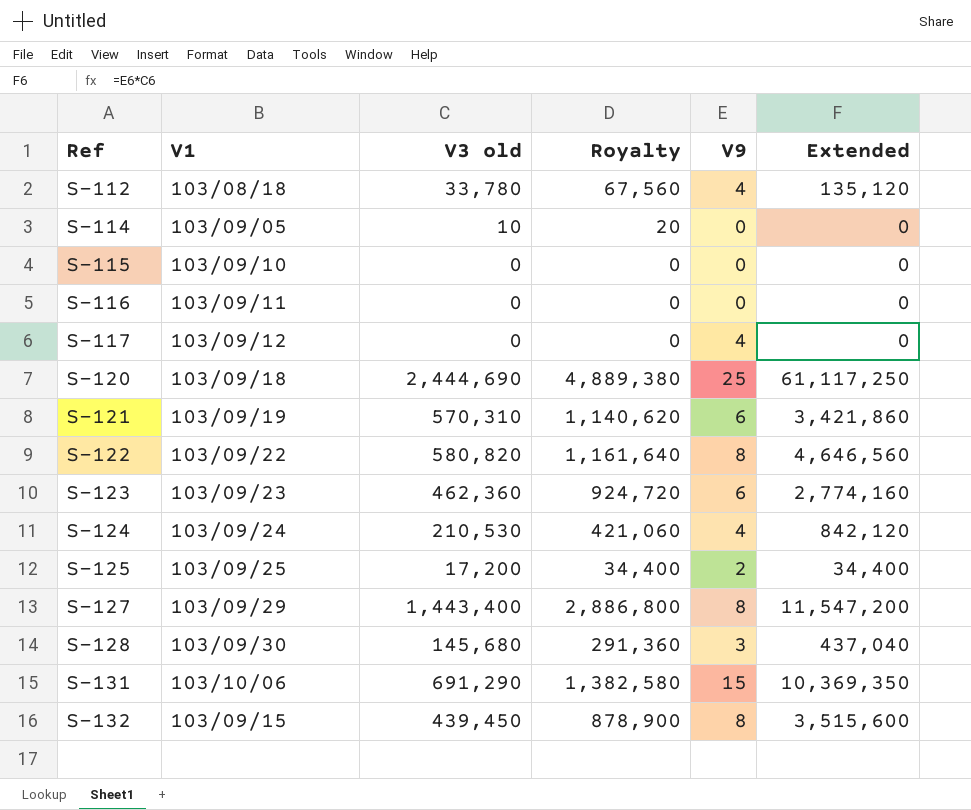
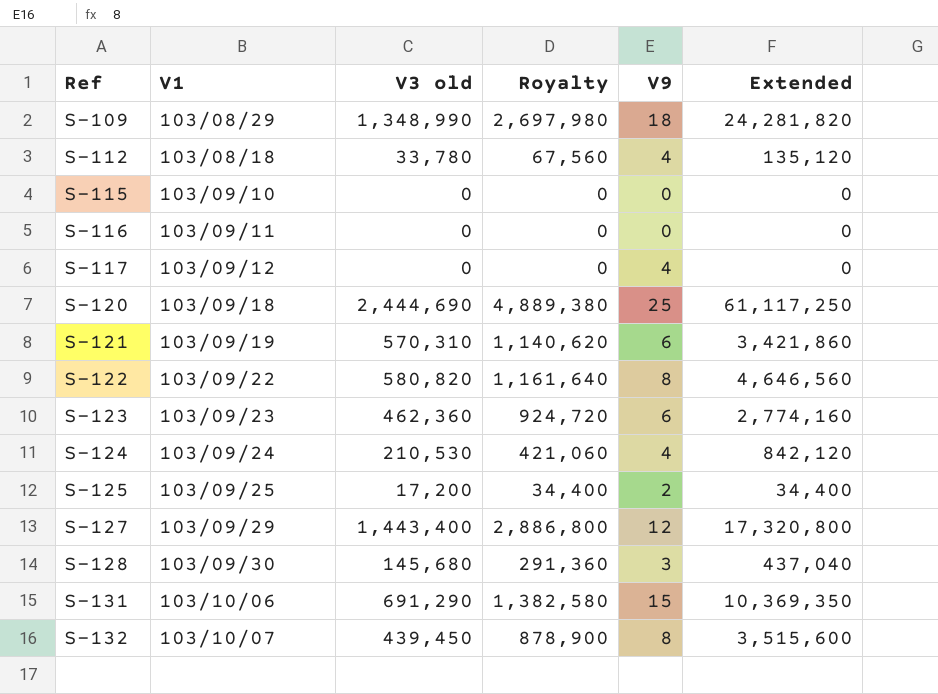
row S-114: 103/09/05 | 10 | 20 | 0 | 0 -> none
row S-109: none -> 103/08/29 | 1,348,990 | 2,697,980 | 18 | 24,281,820
S-127 | V9: 8 -> 12
S-127 | Extended: 11,547,200 -> 17,320,800
S-132 | V1: 103/09/15 -> 103/10/07

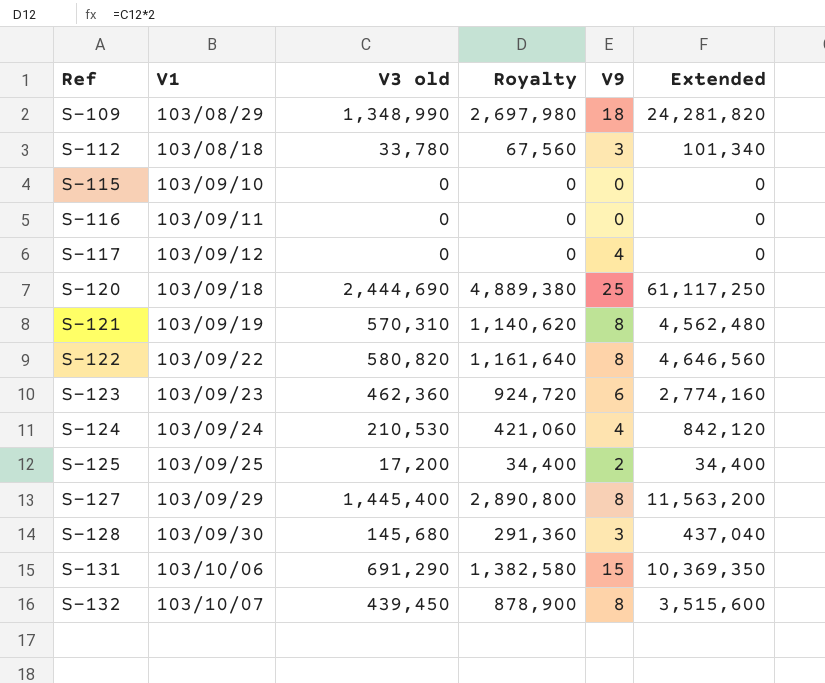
S-112 | V9: 4 -> 3
S-112 | Extended: 135,120 -> 101,340
S-121 | V9: 6 -> 8
S-121 | Extended: 3,421,860 -> 4,562,480
S-127 | V3 old: 1,443,400 -> 1,445,400
S-127 | Royalty: 2,886,800 -> 2,890,800
S-127 | V9: 12 -> 8
S-127 | Extended: 17,320,800 -> 11,563,200

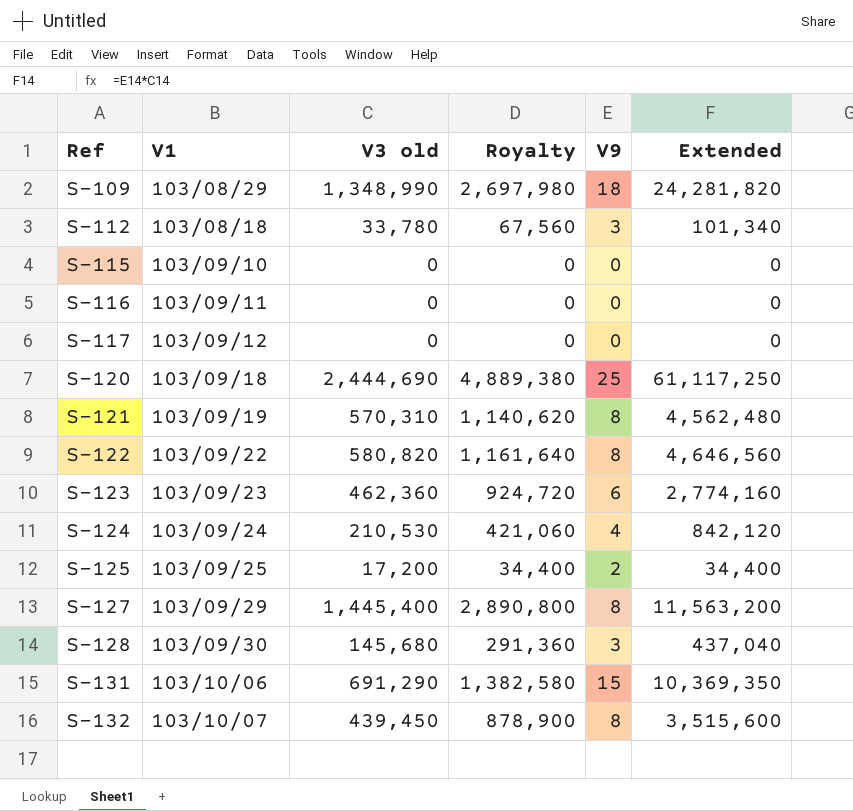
S-117 | V9: 4 -> 0

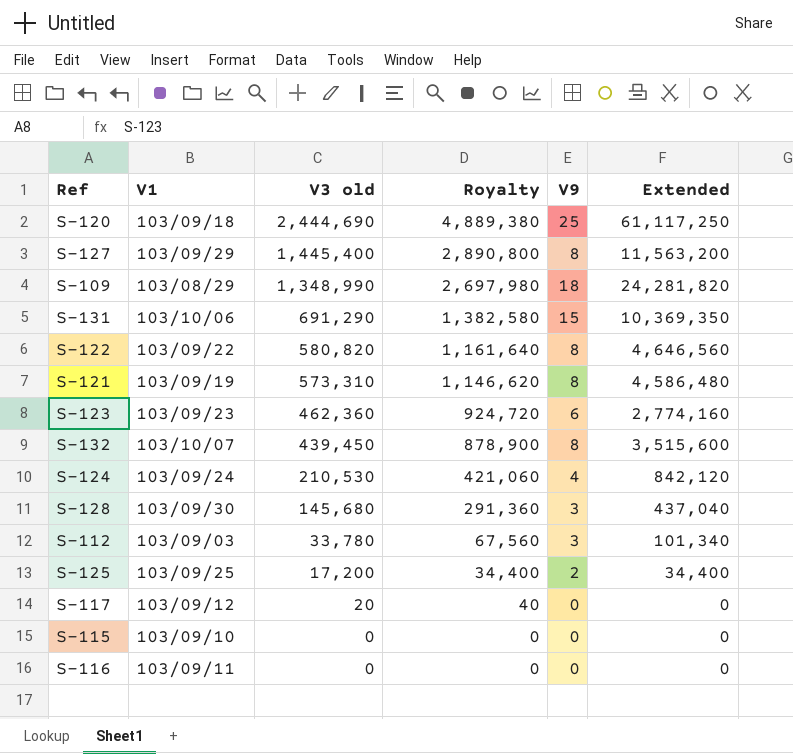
row order: Ref ascending -> V3 old descending
S-121 | V3 old: 570,310 -> 573,310
S-121 | Royalty: 1,140,620 -> 1,146,620
S-121 | Extended: 4,562,480 -> 4,586,480
S-112 | V1: 103/08/18 -> 103/09/03
S-117 | V3 old: 0 -> 20
S-117 | Royalty: 0 -> 40

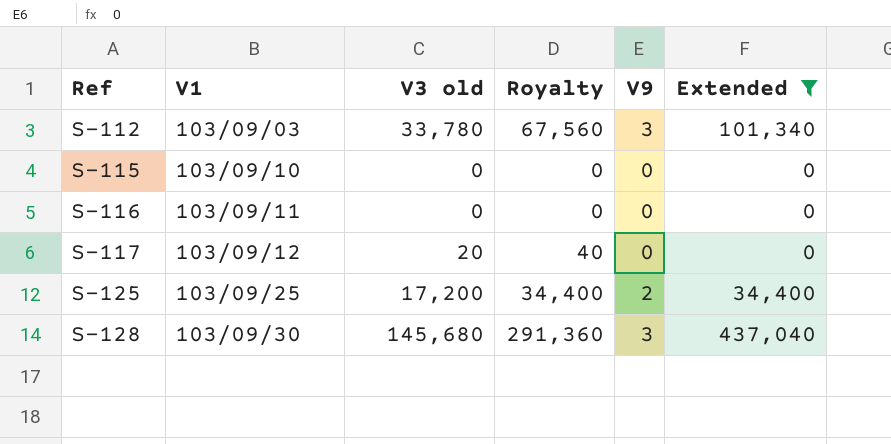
filter: none -> Extended <= 437,040
row order: V3 old descending -> Ref ascending

